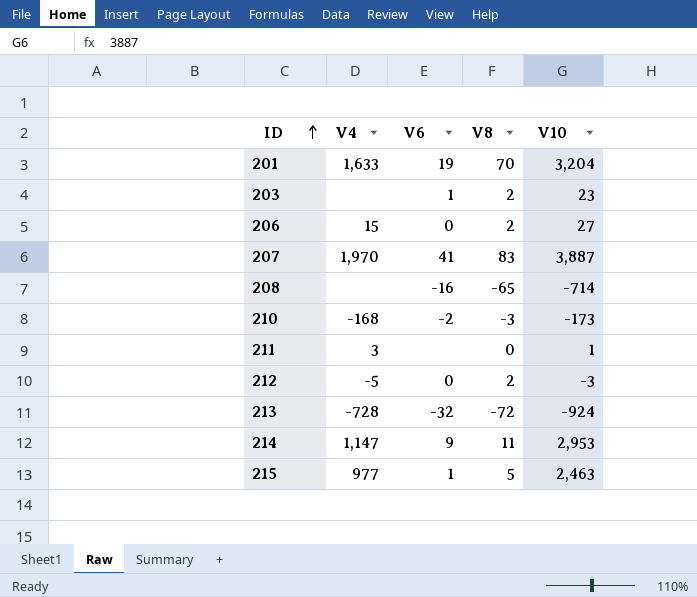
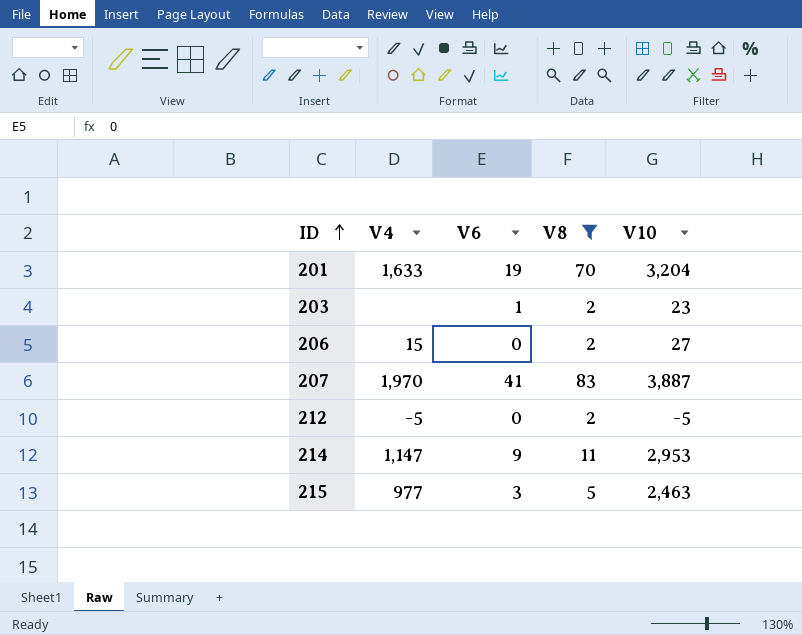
filter: none -> V8 >= 2
212 | V10: -3 -> -5
215 | V6: 1 -> 3

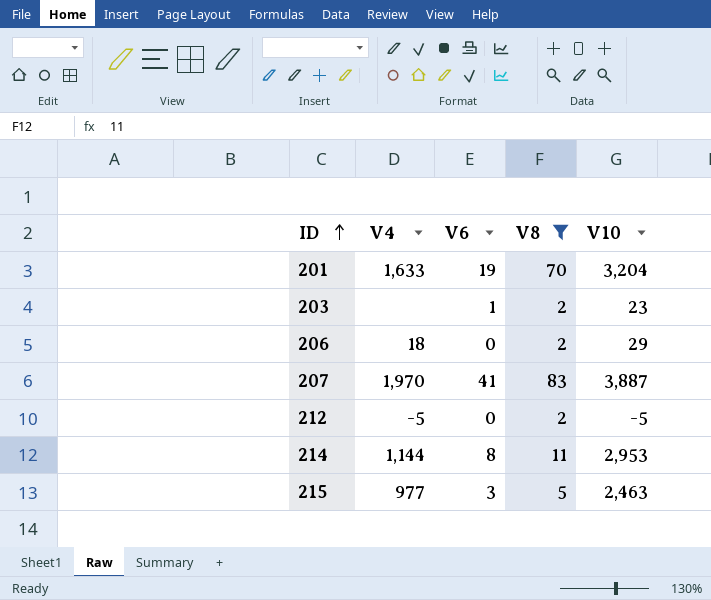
206 | V4: 15 -> 18
206 | V10: 27 -> 29
214 | V4: 1,147 -> 1,144
214 | V6: 9 -> 8

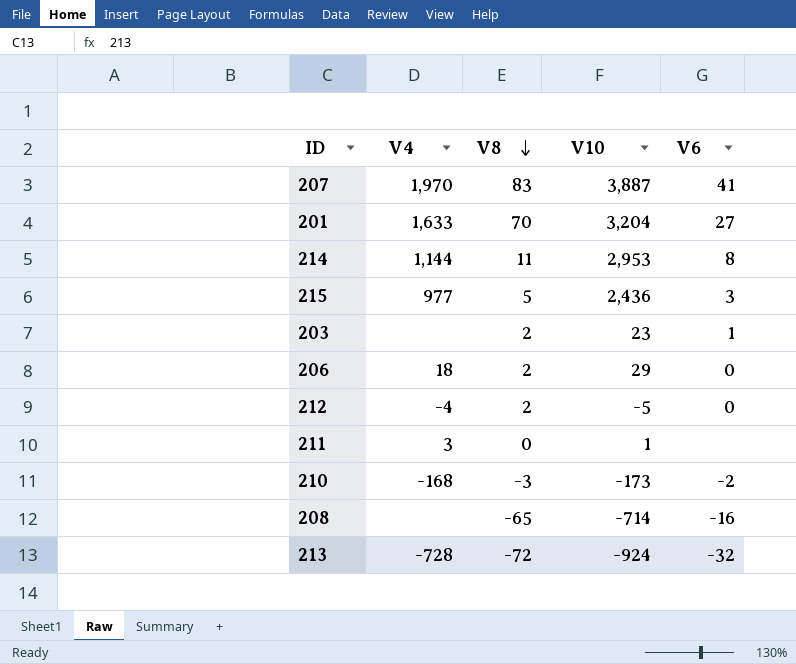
filter: V8 >= 2 -> none
row order: ID ascending -> V8 descending
column V6 | position: 3 -> 5
201 | V6: 19 -> 27
215 | V10: 2,463 -> 2,436
212 | V4: -5 -> -4

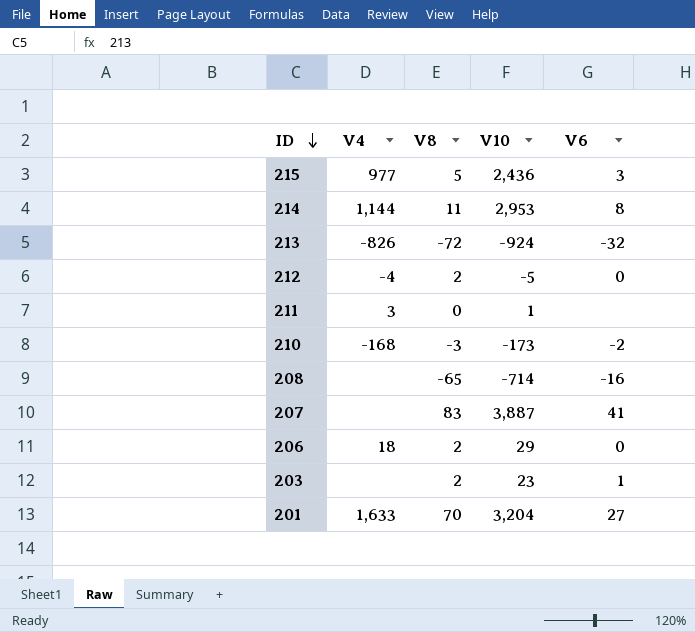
row order: V8 descending -> ID descending
213 | V4: -728 -> -826
207 | V4: 1,970 -> none

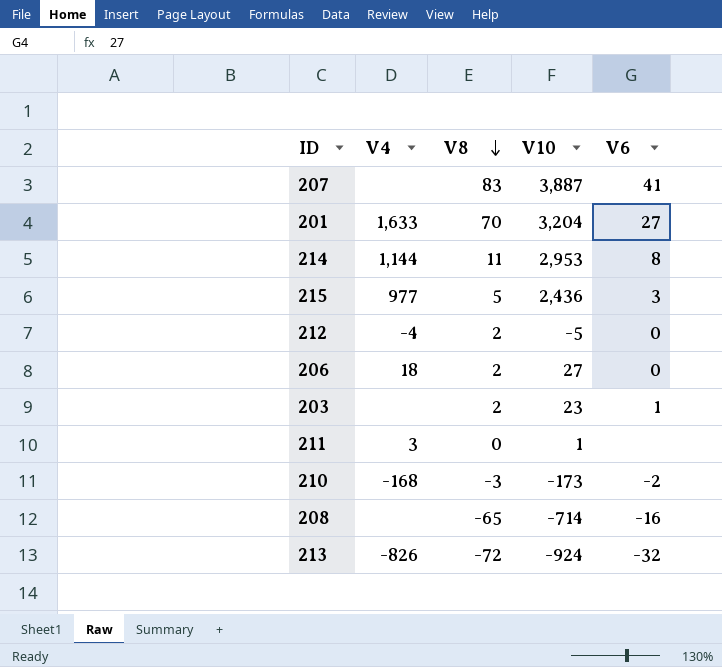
row order: ID descending -> V8 descending
206 | V10: 29 -> 27

